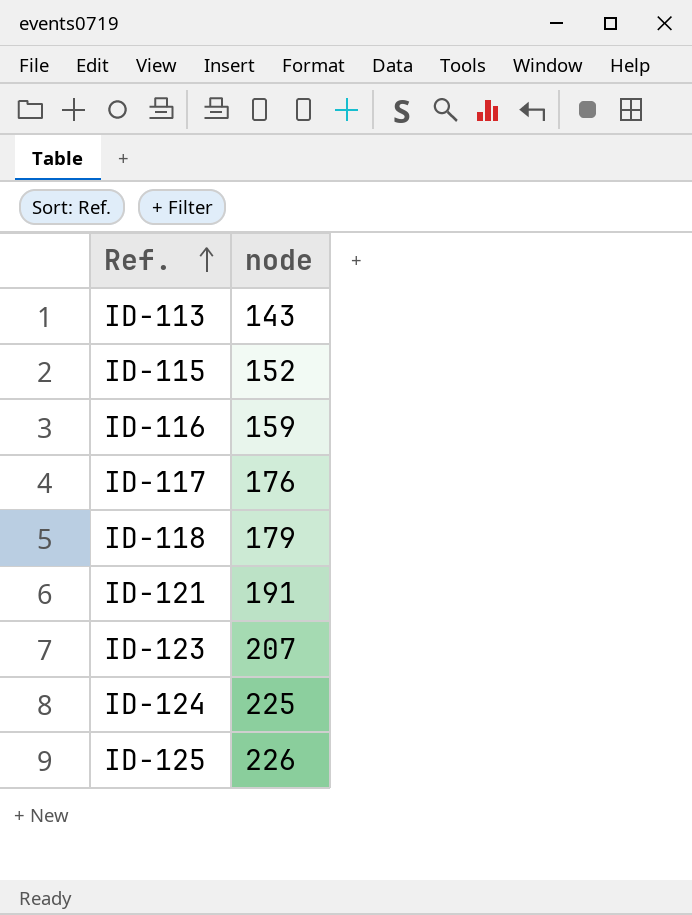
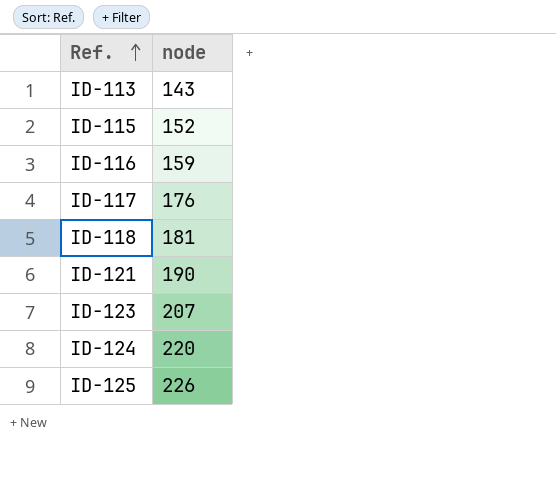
ID-118 | node: 179 -> 181
ID-121 | node: 191 -> 190
ID-124 | node: 225 -> 220

